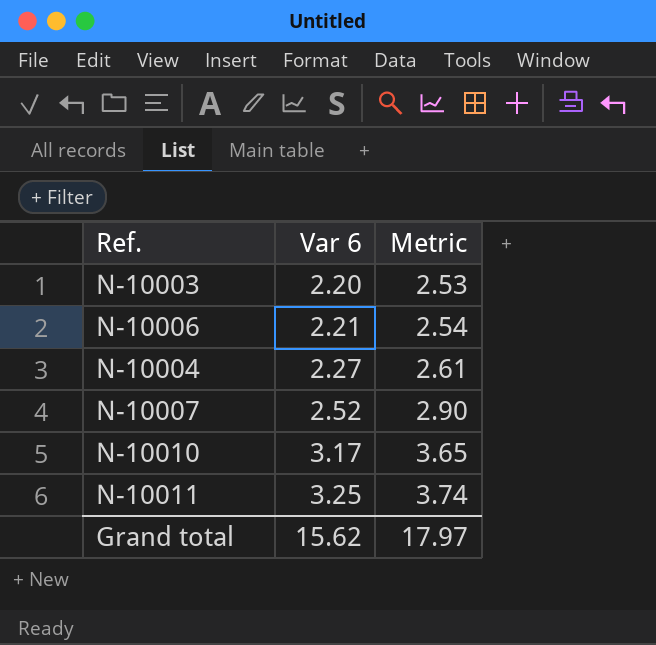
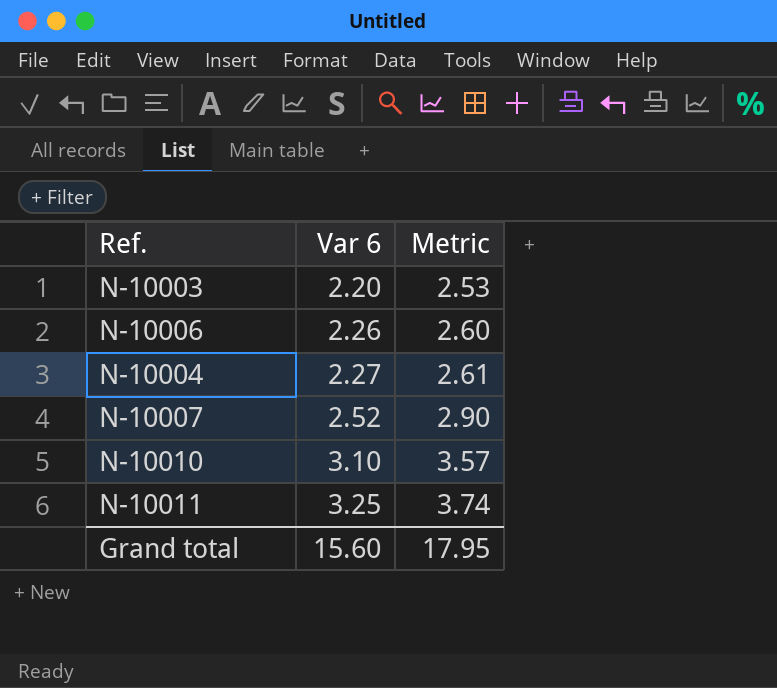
N-10006 | Var 6: 2.21 -> 2.26
N-10006 | Metric: 2.54 -> 2.60
N-10010 | Var 6: 3.17 -> 3.10
N-10010 | Metric: 3.65 -> 3.57
Grand total | Var 6: 15.62 -> 15.60
Grand total | Metric: 17.97 -> 17.95

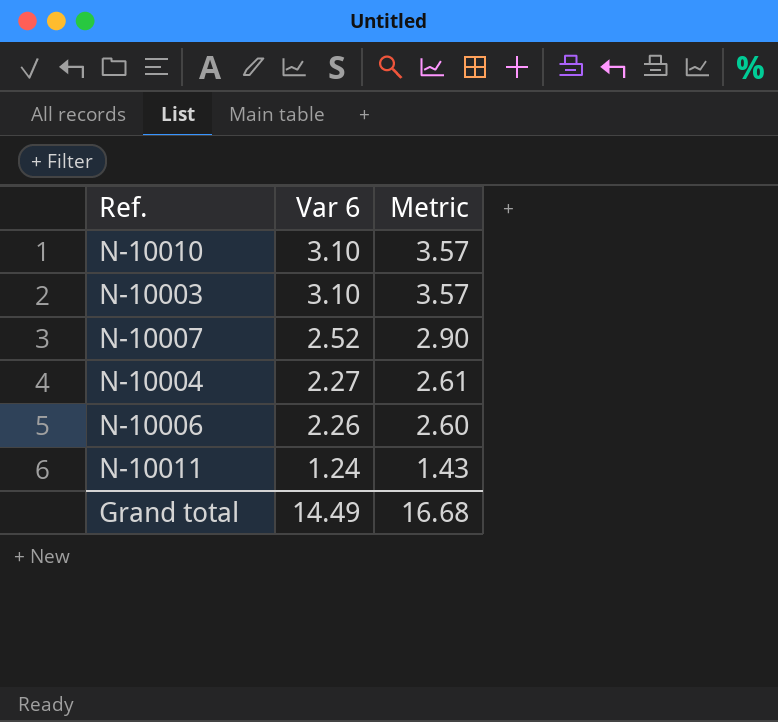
row order: Var 6 ascending -> Var 6 descending
N-10003 | Var 6: 2.20 -> 3.10
N-10003 | Metric: 2.53 -> 3.57
N-10011 | Var 6: 3.25 -> 1.24
N-10011 | Metric: 3.74 -> 1.43
Grand total | Var 6: 15.60 -> 14.49
Grand total | Metric: 17.95 -> 16.68

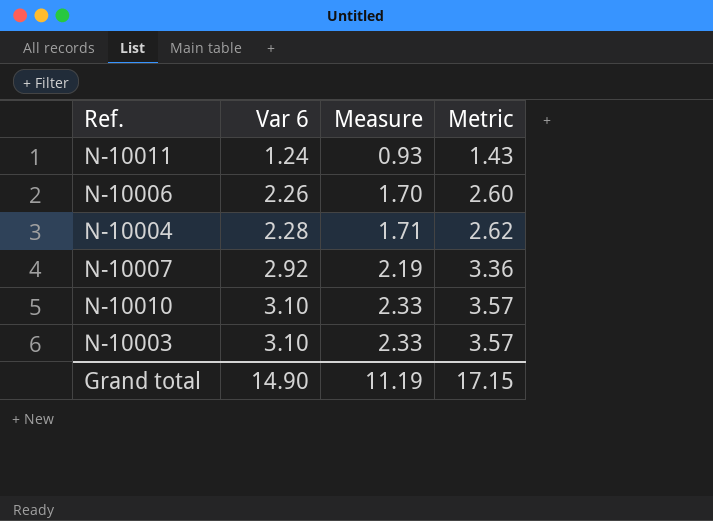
row order: Var 6 descending -> Var 6 ascending
column Measure | formula: none -> [Var 6] * 0.75
N-10004 | Var 6: 2.27 -> 2.28
N-10004 | Metric: 2.61 -> 2.62
N-10007 | Var 6: 2.52 -> 2.92
N-10007 | Metric: 2.90 -> 3.36
Grand total | Var 6: 14.49 -> 14.90
Grand total | Metric: 16.68 -> 17.15

